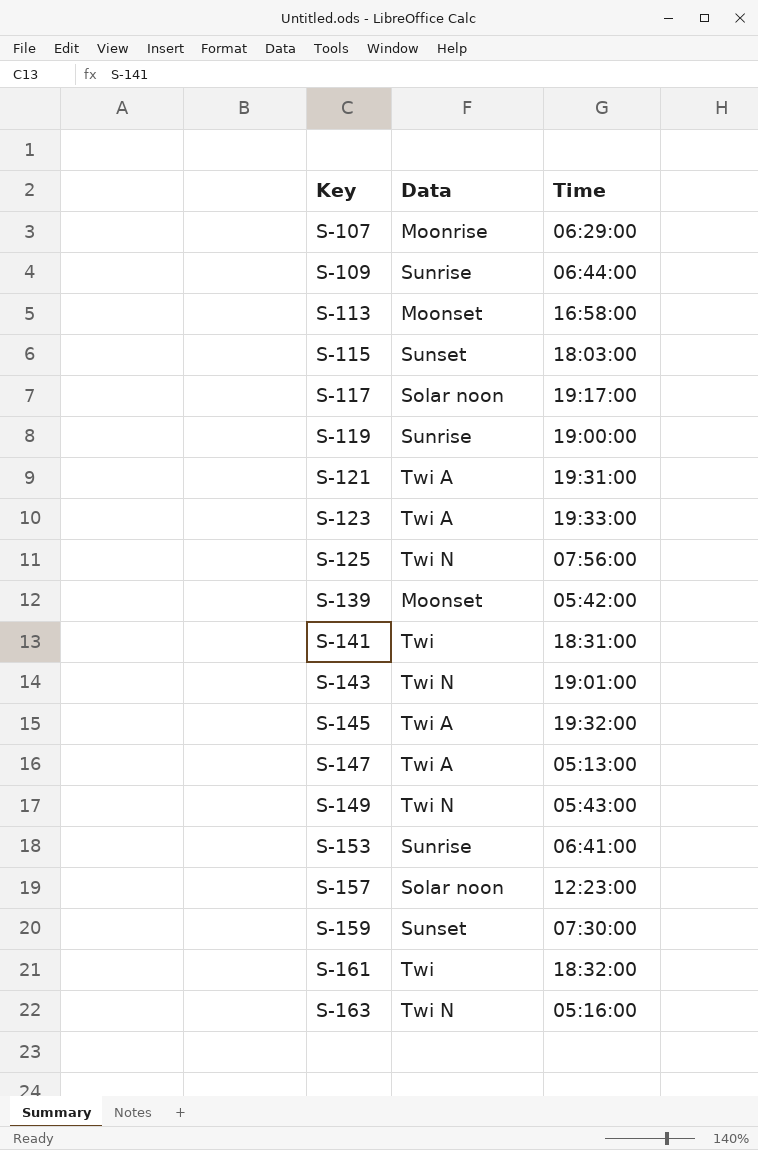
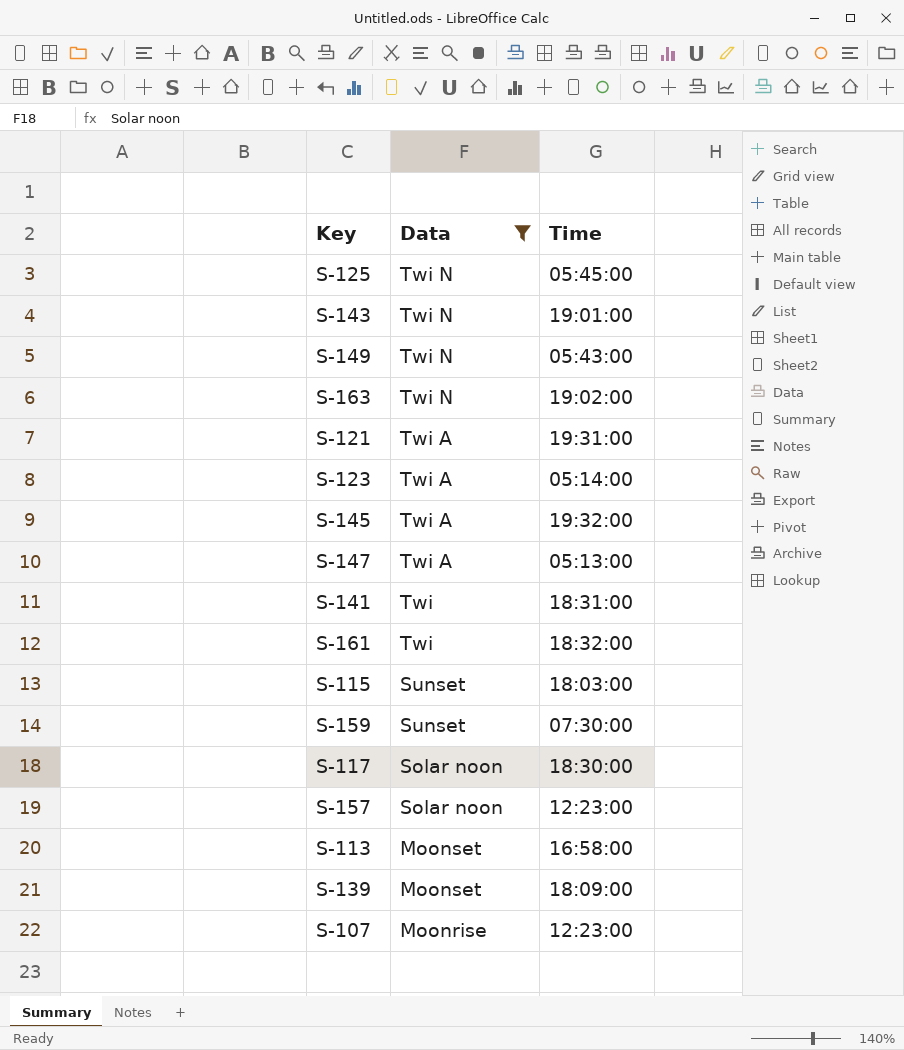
filter: none -> Data != Sunrise
row order: Key ascending -> Data descending
S-125 | Time: 07:56:00 -> 05:45:00
S-163 | Time: 05:16:00 -> 19:02:00
S-123 | Time: 19:33:00 -> 05:14:00
S-117 | Time: 19:17:00 -> 18:30:00
S-139 | Time: 05:42:00 -> 18:09:00
S-107 | Time: 06:29:00 -> 12:23:00

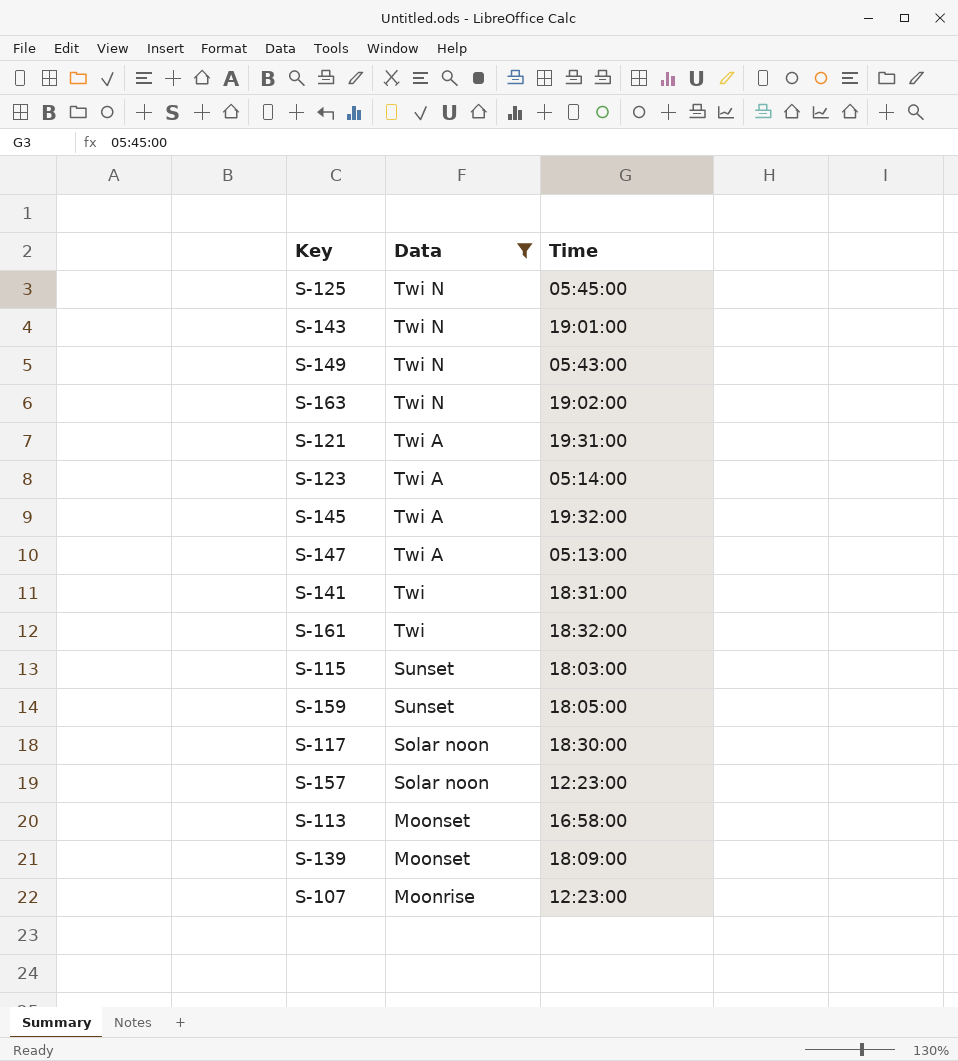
S-159 | Time: 07:30:00 -> 18:05:00

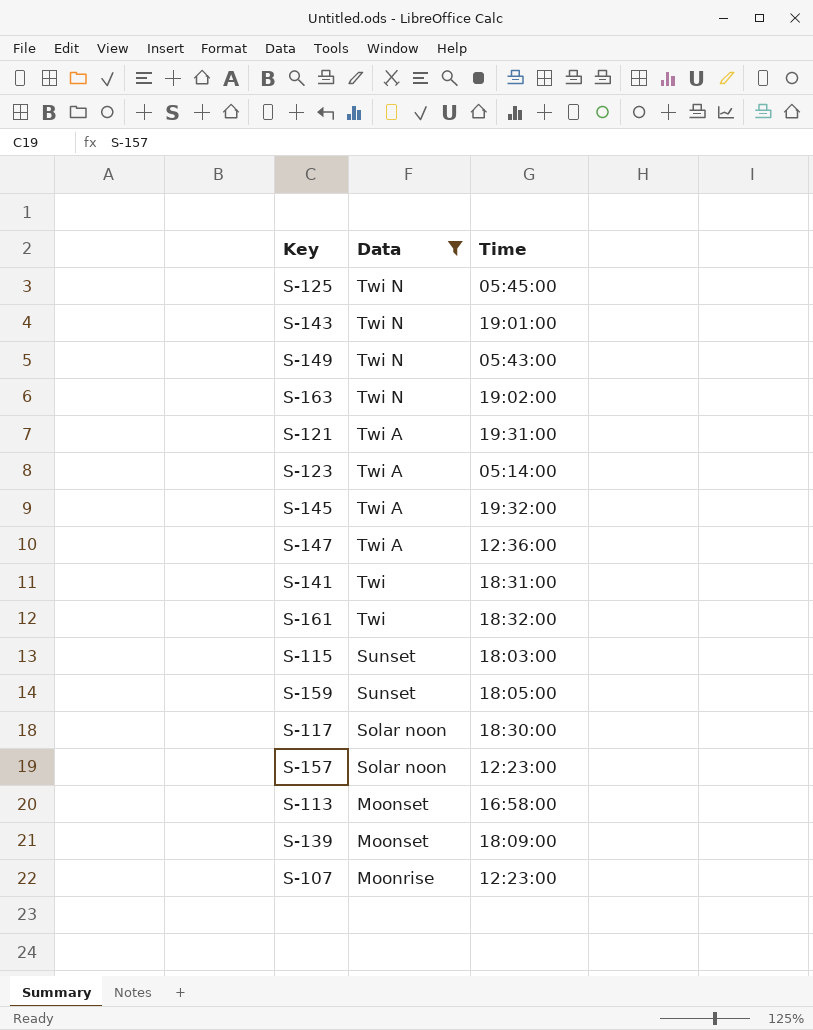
S-147 | Time: 05:13:00 -> 12:36:00

